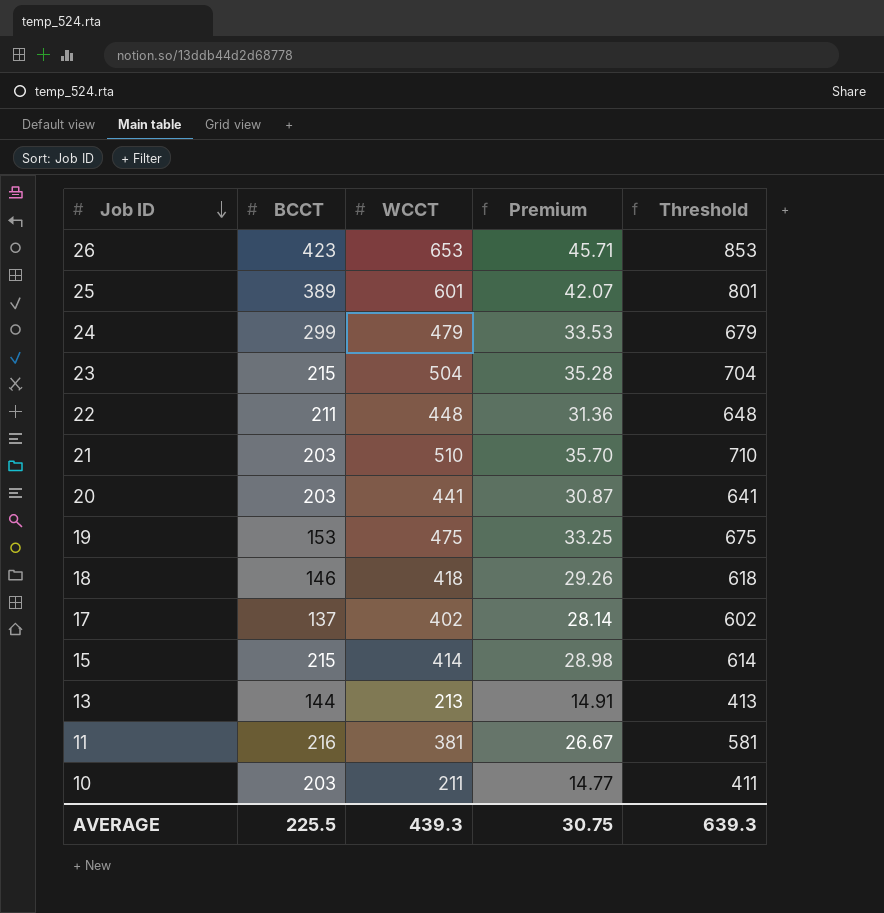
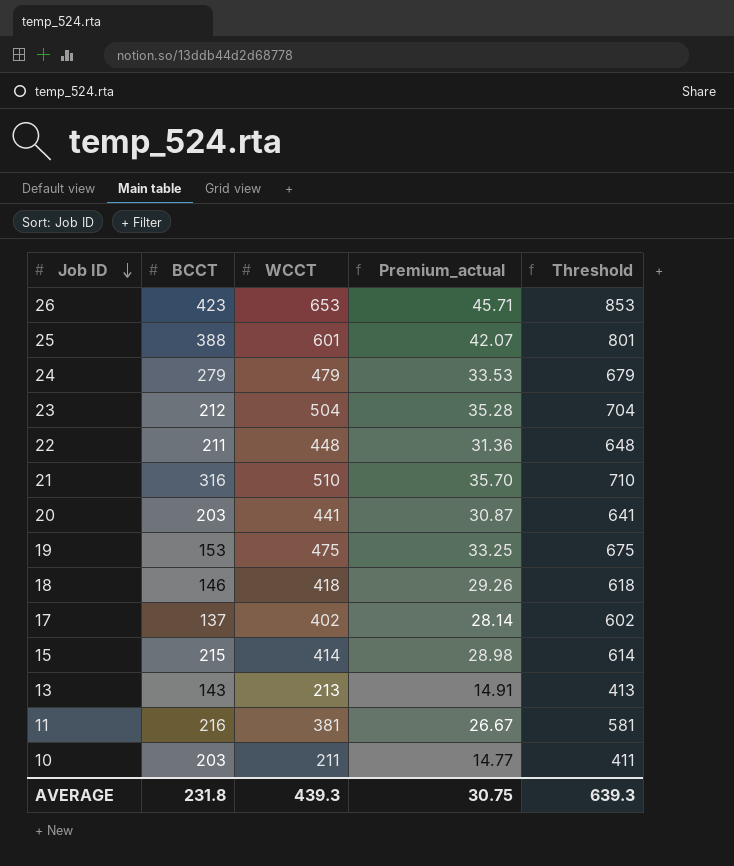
column name: Premium -> Premium_actual
25 | BCCT: 389 -> 388
24 | BCCT: 299 -> 279
23 | BCCT: 215 -> 212
21 | BCCT: 203 -> 316
13 | BCCT: 144 -> 143
AVERAGE | BCCT: 225.5 -> 231.8

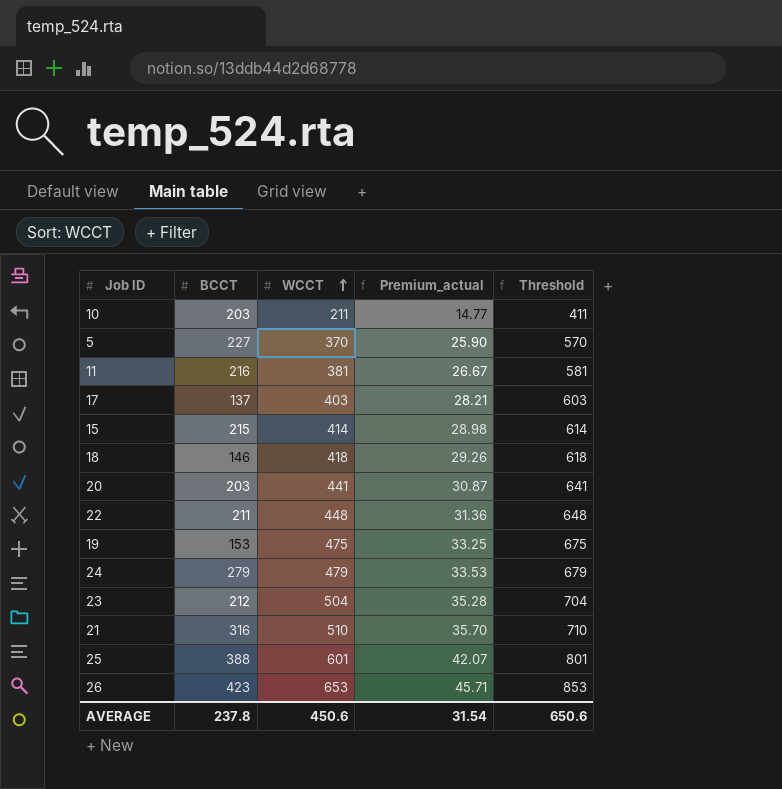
row order: Job ID descending -> WCCT ascending
row 13: 143 | 213 | 14.91 | 413 -> none
row 5: none -> 227 | 370 | 25.90 | 570
17 | WCCT: 402 -> 403
17 | Premium_actual: 28.14 -> 28.21
17 | Threshold: 602 -> 603
AVERAGE | BCCT: 231.8 -> 237.8
AVERAGE | WCCT: 439.3 -> 450.6
AVERAGE | Premium_actual: 30.75 -> 31.54
AVERAGE | Threshold: 639.3 -> 650.6

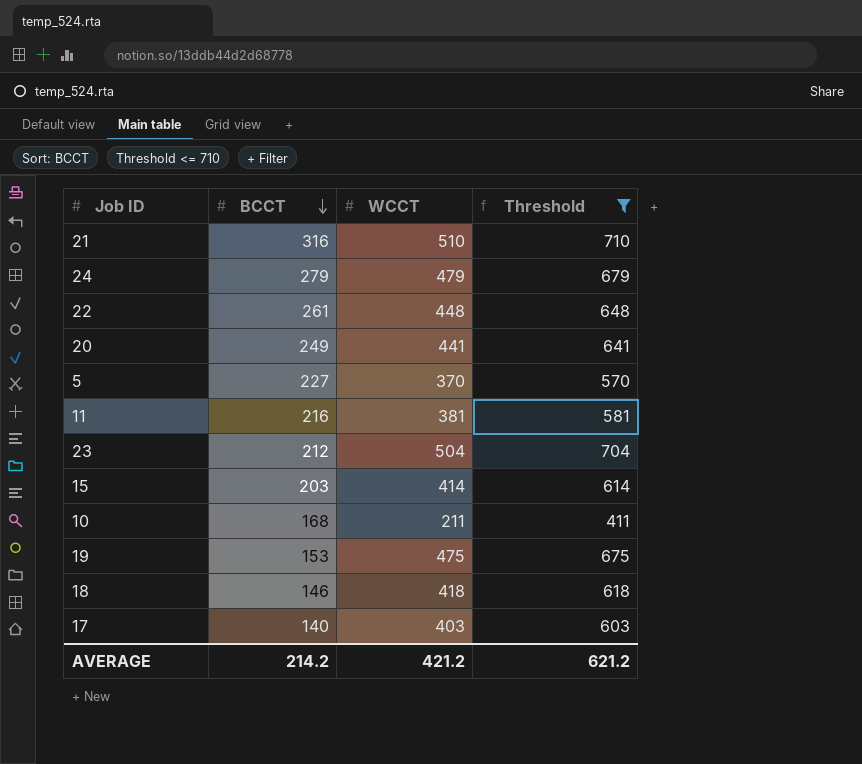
filter: none -> Threshold <= 710
row order: WCCT ascending -> BCCT descending
column Premium_actual | formula: [WCCT] * 0.07 -> none
22 | BCCT: 211 -> 261
20 | BCCT: 203 -> 249
15 | BCCT: 215 -> 203
10 | BCCT: 203 -> 168
17 | BCCT: 137 -> 140
AVERAGE | BCCT: 237.8 -> 214.2
AVERAGE | WCCT: 450.6 -> 421.2
AVERAGE | Threshold: 650.6 -> 621.2

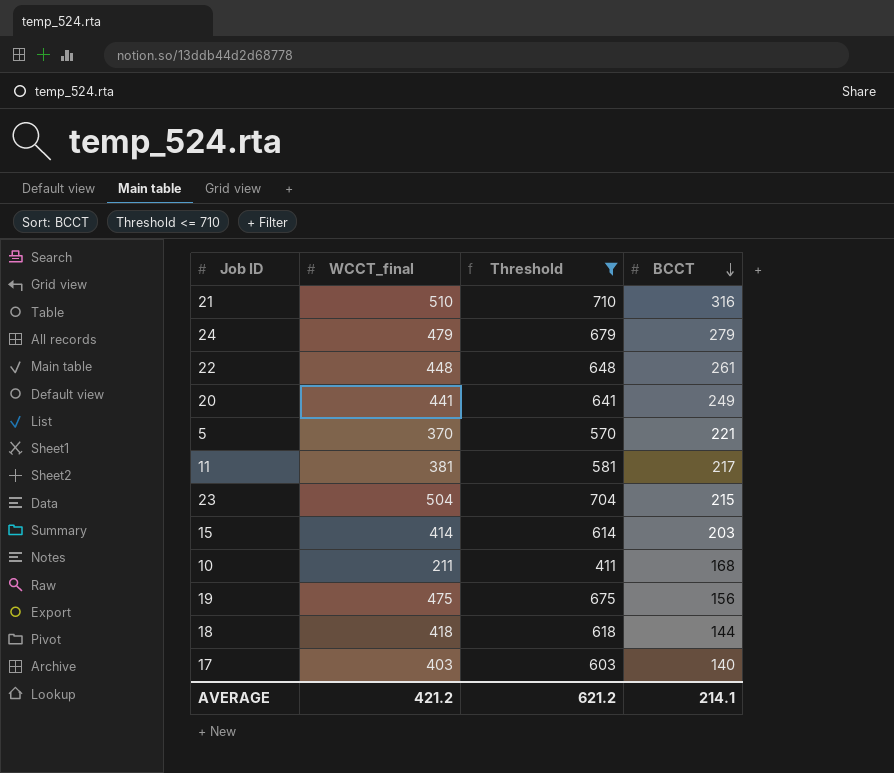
column name: WCCT -> WCCT_final
column BCCT | position: 2 -> 4
5 | BCCT: 227 -> 221
11 | BCCT: 216 -> 217
23 | BCCT: 212 -> 215
19 | BCCT: 153 -> 156
18 | BCCT: 146 -> 144
AVERAGE | BCCT: 214.2 -> 214.1

